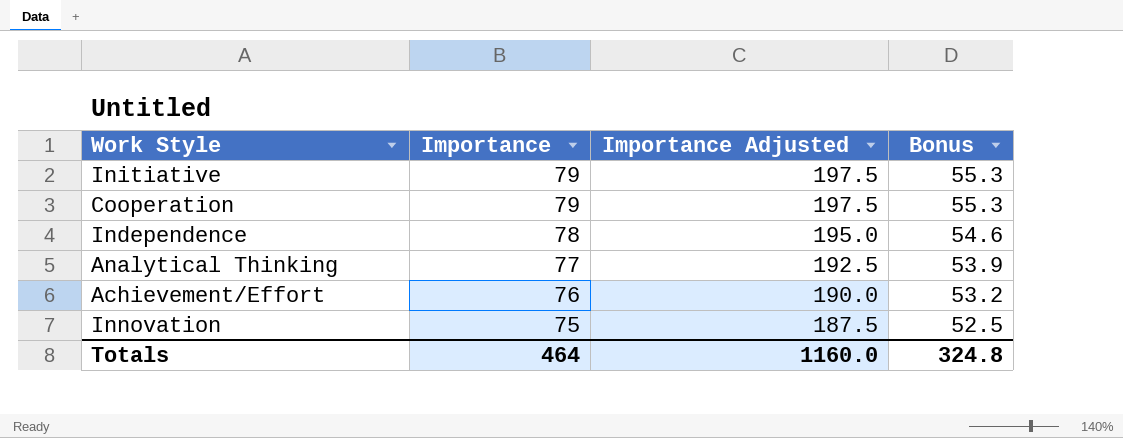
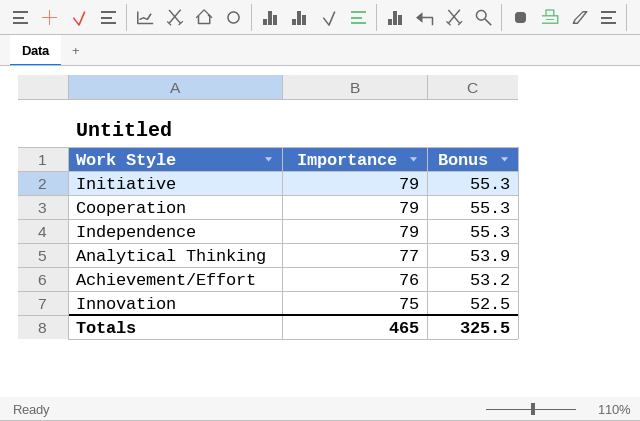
column Importance Adjusted | formula: [Importance] * 2.5 -> none
Independence | Importance: 78 -> 79
Independence | Bonus: 54.6 -> 55.3
Totals | Importance: 464 -> 465
Totals | Bonus: 324.8 -> 325.5

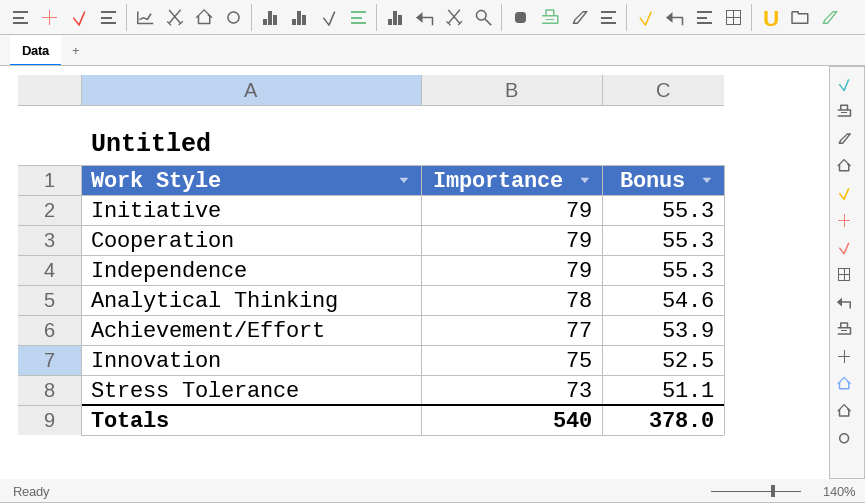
Analytical Thinking | Importance: 77 -> 78
Analytical Thinking | Bonus: 53.9 -> 54.6
Achievement/Effort | Importance: 76 -> 77
Achievement/Effort | Bonus: 53.2 -> 53.9
row Stress Tolerance: none -> 73 | 51.1
Totals | Importance: 465 -> 540
Totals | Bonus: 325.5 -> 378.0

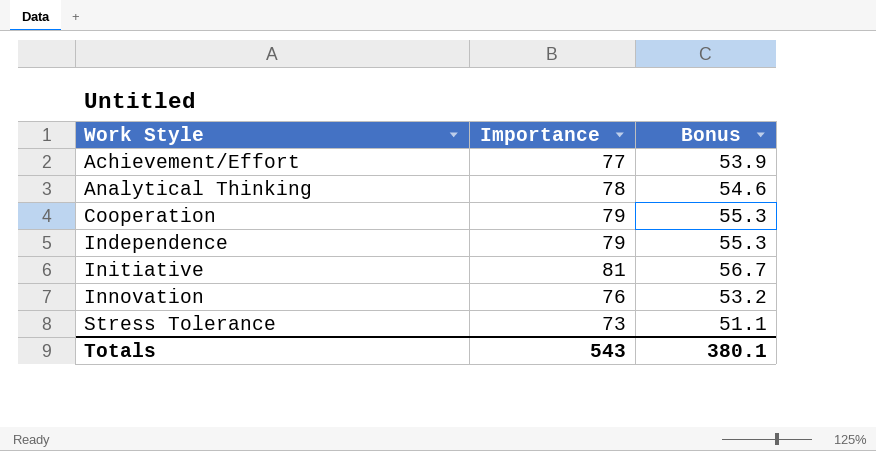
row order: Importance descending -> Work Style ascending
Initiative | Importance: 79 -> 81
Initiative | Bonus: 55.3 -> 56.7
Innovation | Importance: 75 -> 76
Innovation | Bonus: 52.5 -> 53.2
Totals | Importance: 540 -> 543
Totals | Bonus: 378.0 -> 380.1

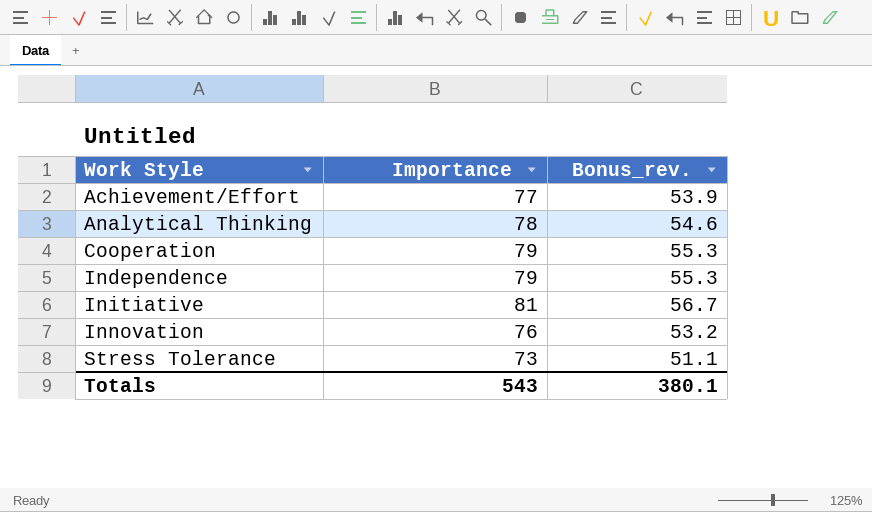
column name: Bonus -> Bonus_rev.

